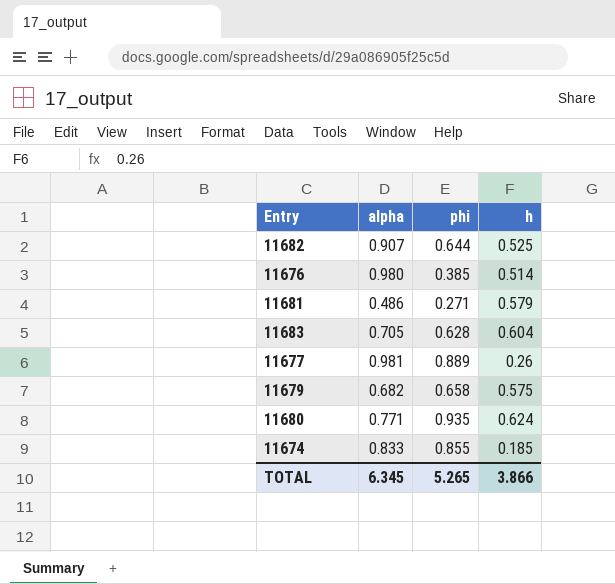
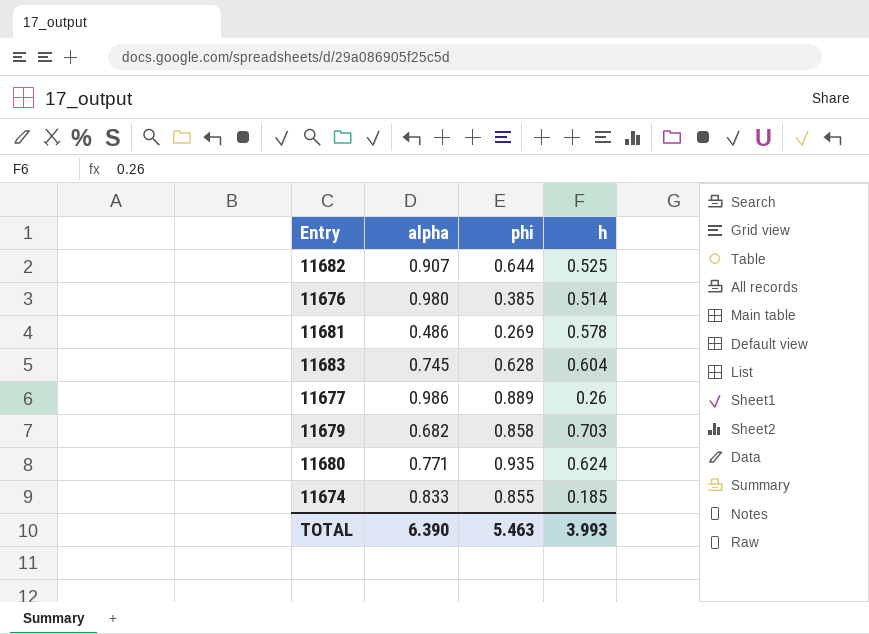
11681 | phi: 0.271 -> 0.269
11681 | h: 0.579 -> 0.578
11683 | alpha: 0.705 -> 0.745
11677 | alpha: 0.981 -> 0.986
11679 | phi: 0.658 -> 0.858
11679 | h: 0.575 -> 0.703
TOTAL | alpha: 6.345 -> 6.390
TOTAL | phi: 5.265 -> 5.463
TOTAL | h: 3.866 -> 3.993

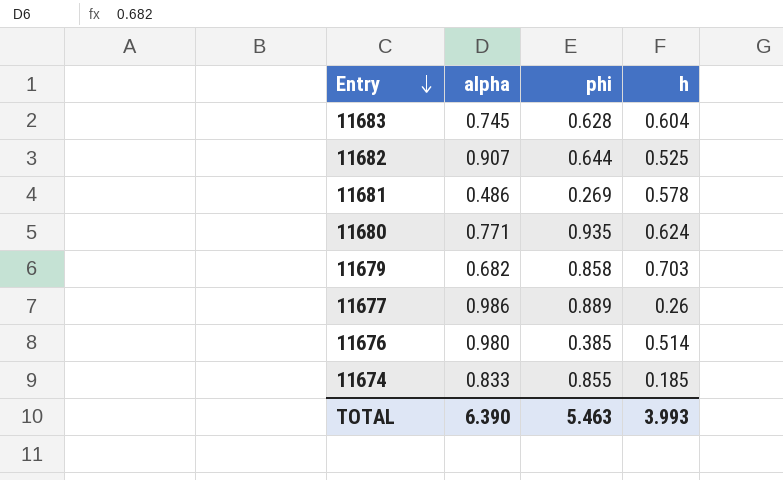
row order: none -> Entry descending

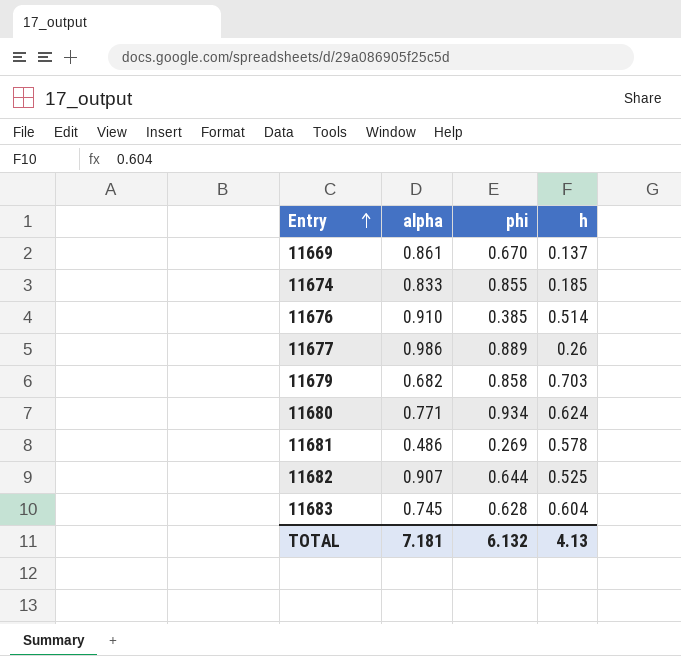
row order: Entry descending -> Entry ascending
row 11669: none -> 0.861 | 0.670 | 0.137
11676 | alpha: 0.980 -> 0.910
11680 | phi: 0.935 -> 0.934
TOTAL | alpha: 6.390 -> 7.181
TOTAL | phi: 5.463 -> 6.132
TOTAL | h: 3.993 -> 4.13

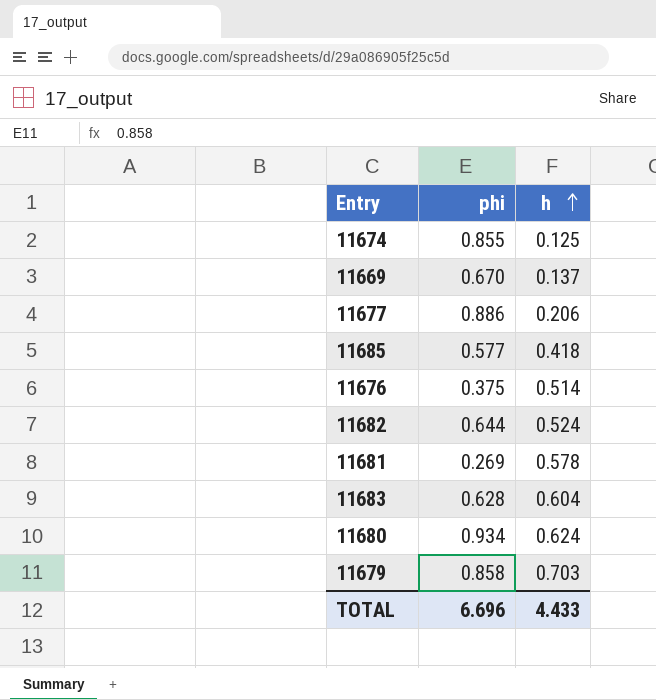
row order: Entry ascending -> h ascending
column alpha | position: 2 -> none
11674 | h: 0.185 -> 0.125
11677 | phi: 0.889 -> 0.886
11677 | h: 0.26 -> 0.206
row 11685: none -> 0.577 | 0.418
11676 | phi: 0.385 -> 0.375
11682 | h: 0.525 -> 0.524
TOTAL | phi: 6.132 -> 6.696
TOTAL | h: 4.13 -> 4.433

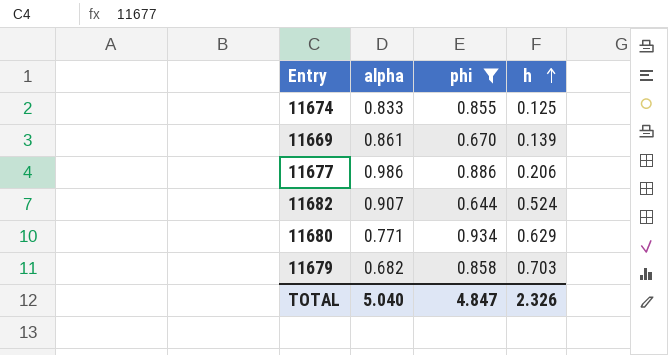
filter: none -> phi >= 0.644
column alpha | position: none -> 2
11669 | h: 0.137 -> 0.139
11680 | h: 0.624 -> 0.629
TOTAL | phi: 6.696 -> 4.847
TOTAL | h: 4.433 -> 2.326

